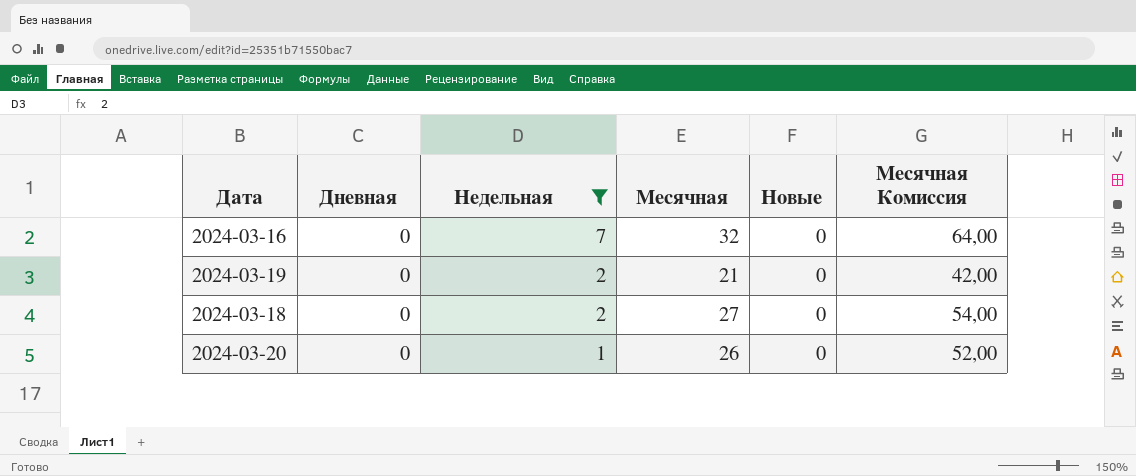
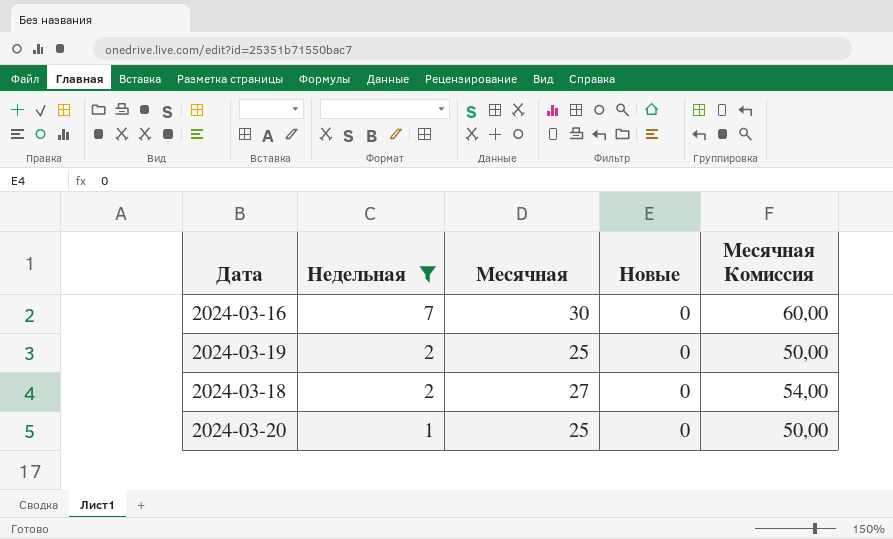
column Дневная | position: 2 -> none
2024-03-16 | Месячная: 32 -> 30
2024-03-16 | Месячная Комиссия: 64,00 -> 60,00
2024-03-19 | Месячная: 21 -> 25
2024-03-19 | Месячная Комиссия: 42,00 -> 50,00
2024-03-20 | Месячная: 26 -> 25
2024-03-20 | Месячная Комиссия: 52,00 -> 50,00

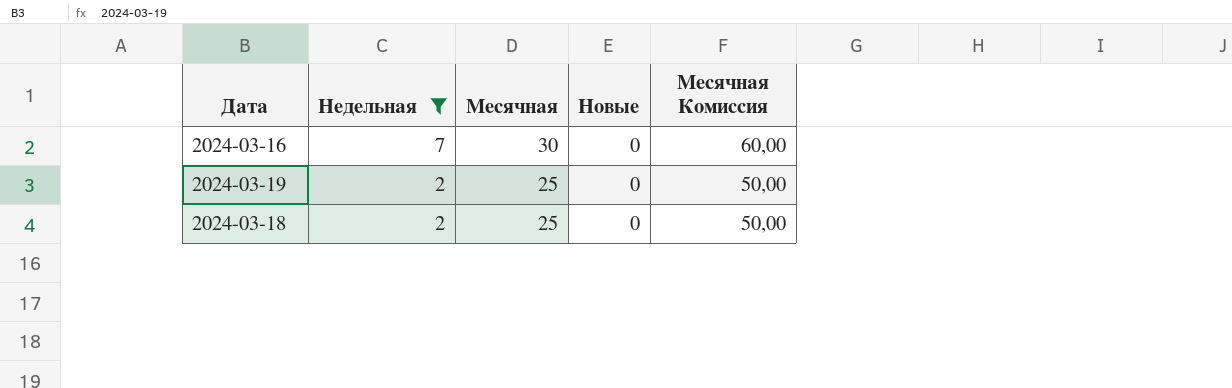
row 2024-03-20: 1 | 25 | 0 | 50,00 -> none
2024-03-18 | Месячная: 27 -> 25
2024-03-18 | Месячная Комиссия: 54,00 -> 50,00

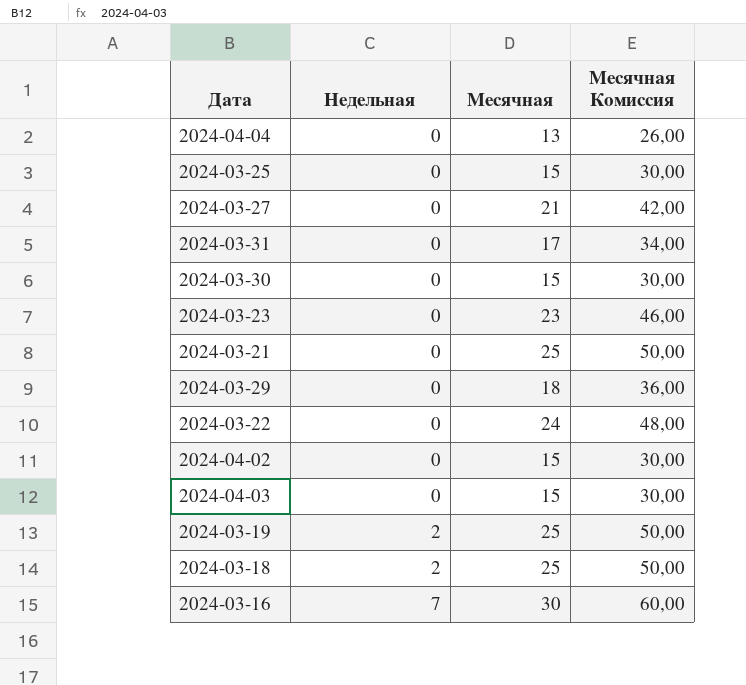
filter: Недельная != 0 -> none
row order: Недельная descending -> Недельная ascending
column Новые | position: 4 -> none

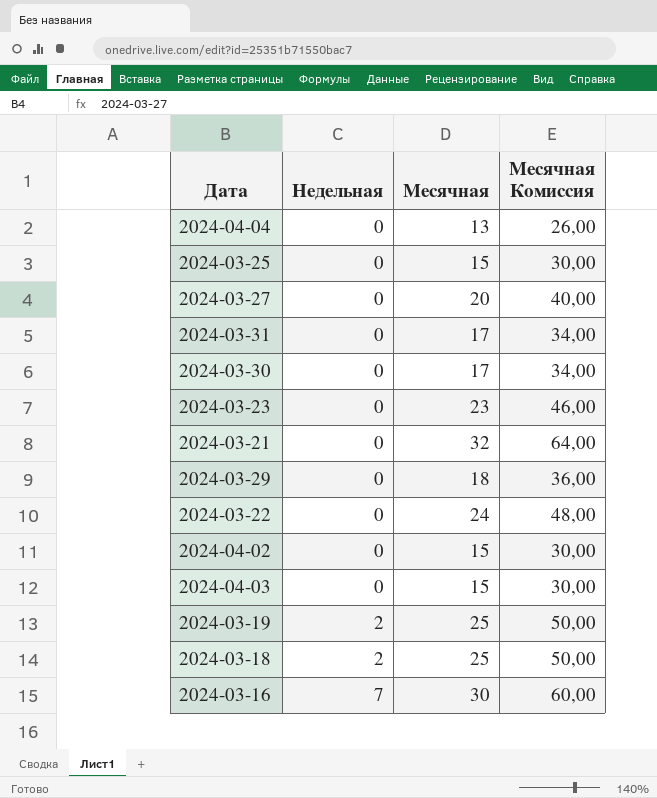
2024-03-27 | Месячная: 21 -> 20
2024-03-27 | Месячная Комиссия: 42,00 -> 40,00
2024-03-30 | Месячная: 15 -> 17
2024-03-30 | Месячная Комиссия: 30,00 -> 34,00
2024-03-21 | Месячная: 25 -> 32
2024-03-21 | Месячная Комиссия: 50,00 -> 64,00

